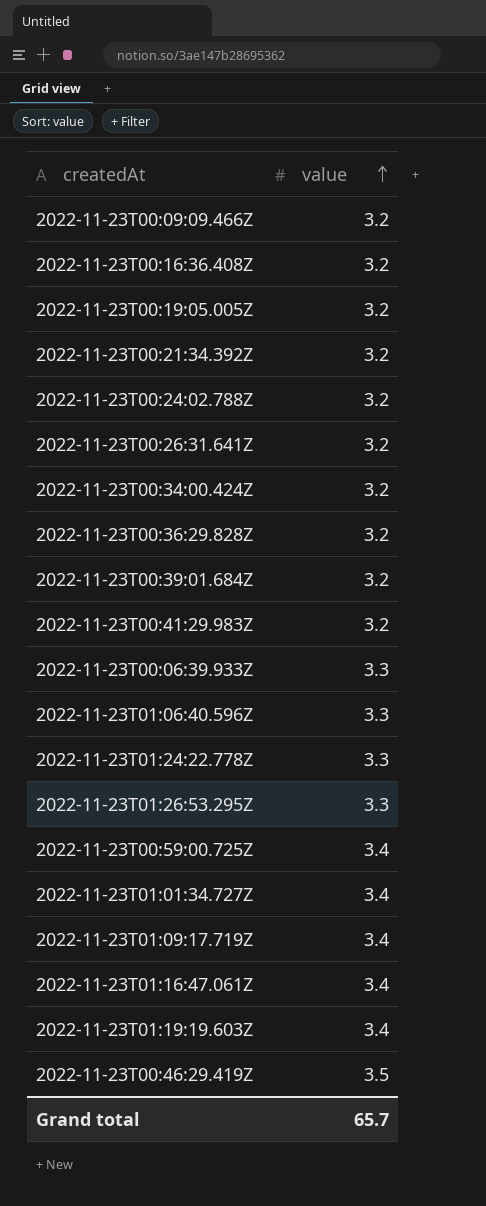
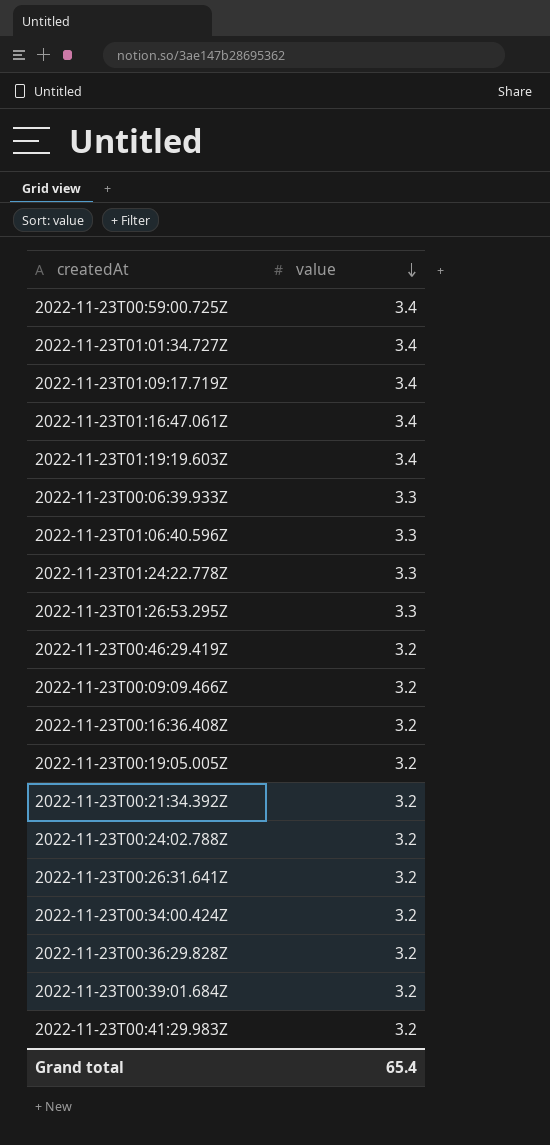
row order: value ascending -> value descending
2022-11-23T00:46:29.419Z | value: 3.5 -> 3.2
Grand total | value: 65.7 -> 65.4

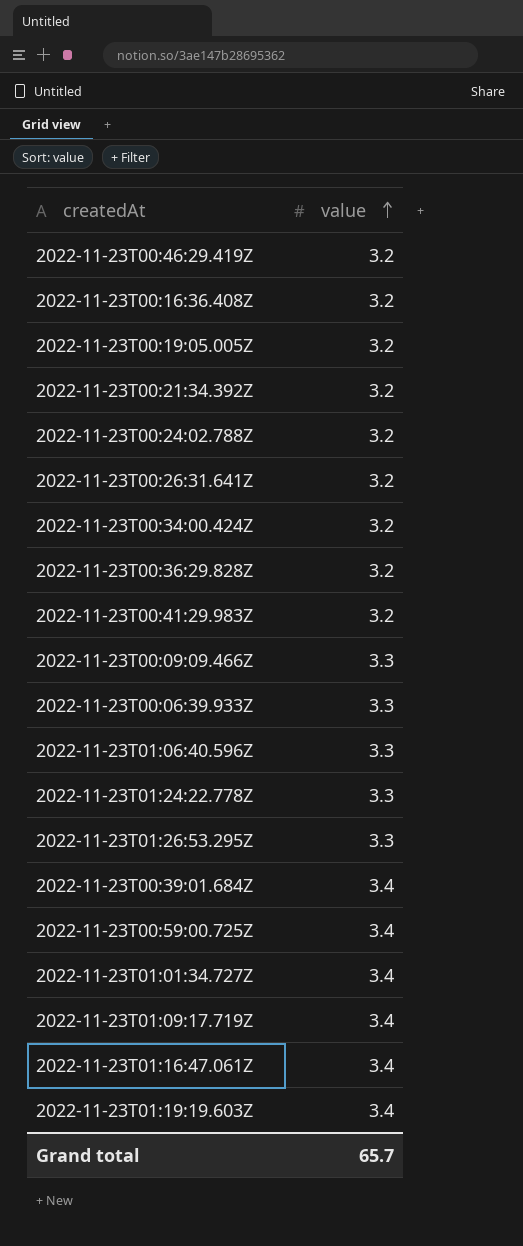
row order: value descending -> value ascending
2022-11-23T00:09:09.466Z | value: 3.2 -> 3.3
2022-11-23T00:39:01.684Z | value: 3.2 -> 3.4
Grand total | value: 65.4 -> 65.7

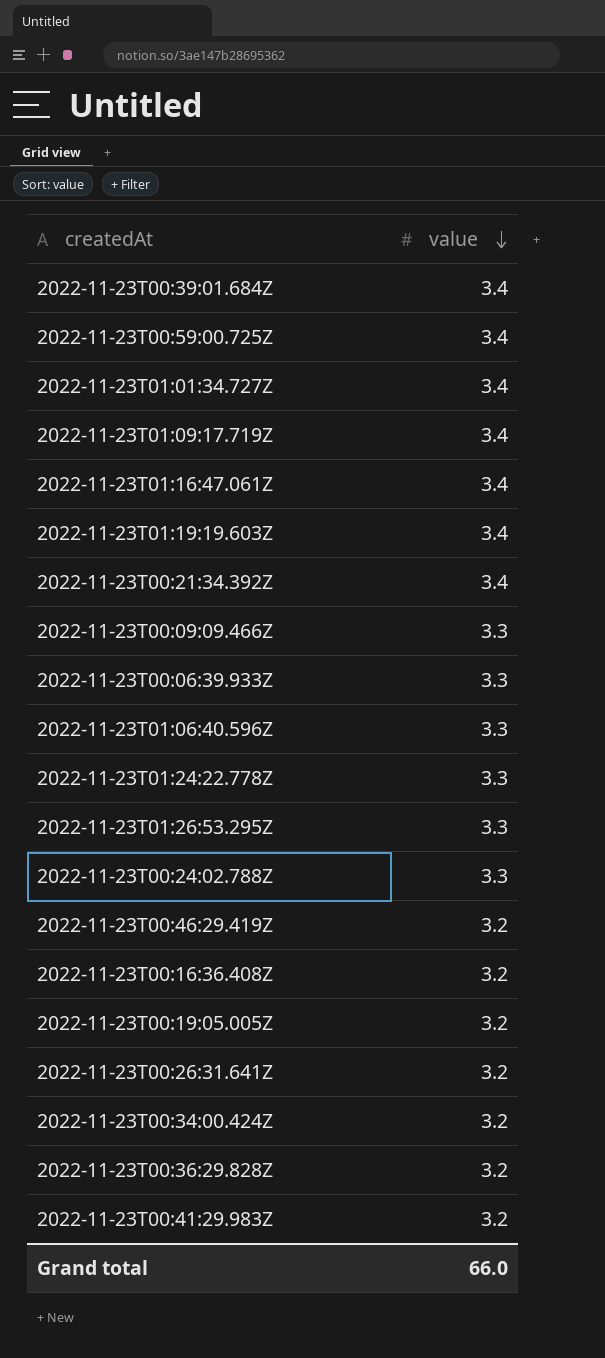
row order: value ascending -> value descending
2022-11-23T00:21:34.392Z | value: 3.2 -> 3.4
2022-11-23T00:24:02.788Z | value: 3.2 -> 3.3
Grand total | value: 65.7 -> 66.0

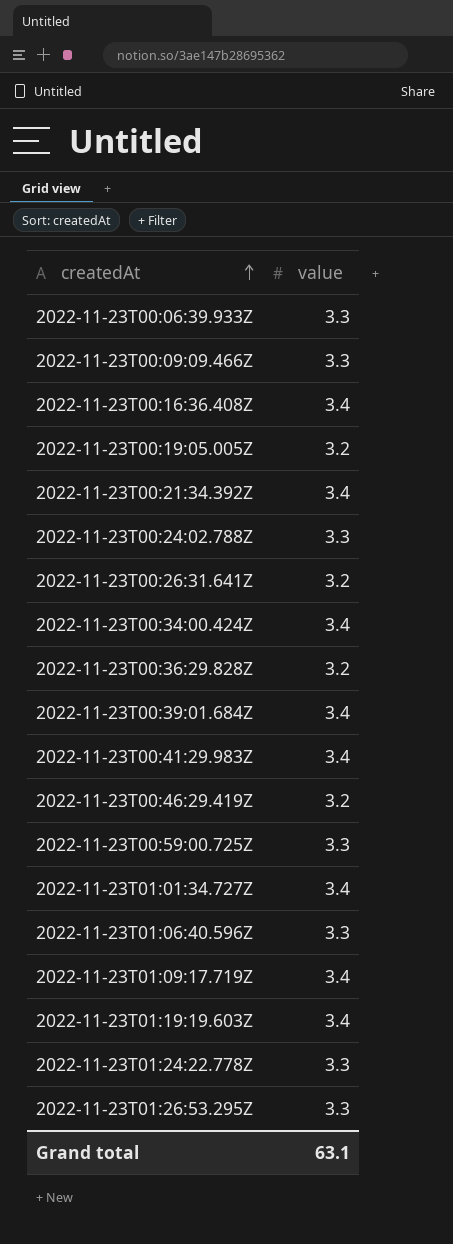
row order: value descending -> createdAt ascending
row 2022-11-23T01:16:47.061Z: 3.4 -> none
2022-11-23T00:16:36.408Z | value: 3.2 -> 3.4
2022-11-23T00:34:00.424Z | value: 3.2 -> 3.4
2022-11-23T00:41:29.983Z | value: 3.2 -> 3.4
2022-11-23T00:59:00.725Z | value: 3.4 -> 3.3
Grand total | value: 66.0 -> 63.1

